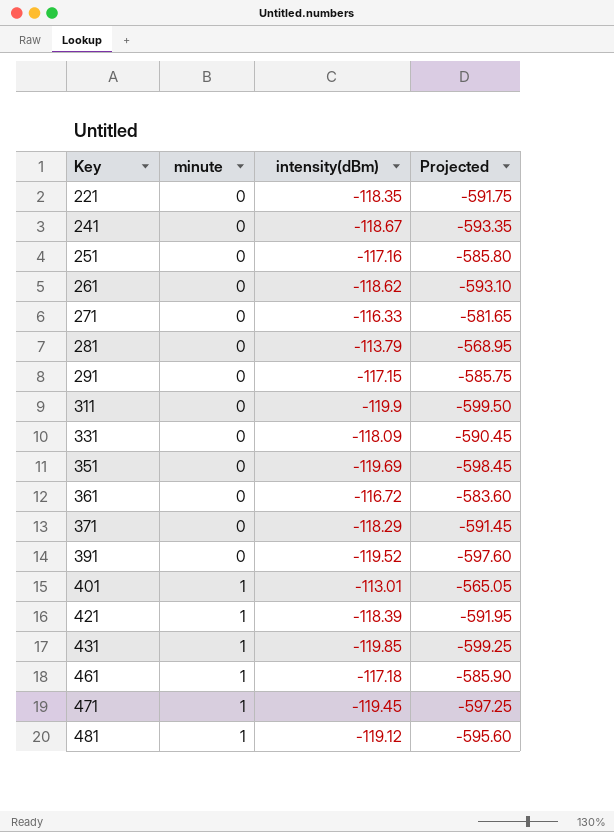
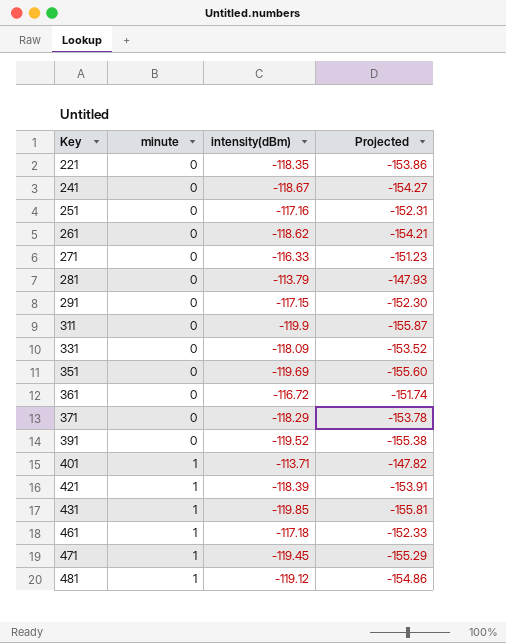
column Projected | formula: [intensity(dBm)] * 5 -> [intensity(dBm)] * 1.3
401 | intensity(dBm): -113.01 -> -113.71

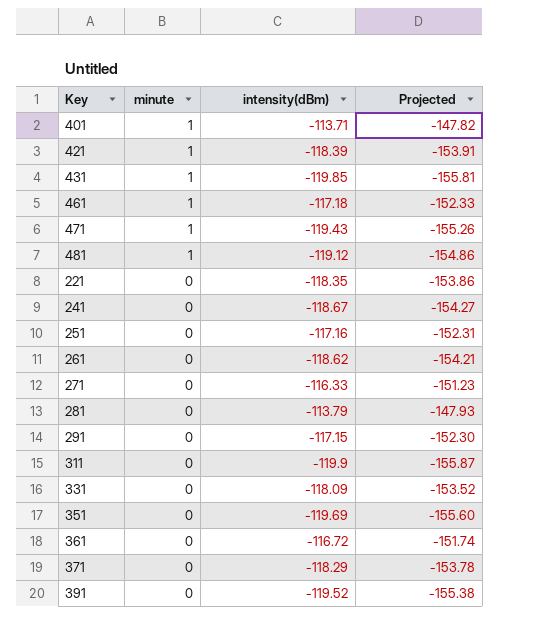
row order: Key ascending -> minute descending
471 | intensity(dBm): -119.45 -> -119.43
471 | Projected: -155.29 -> -155.26

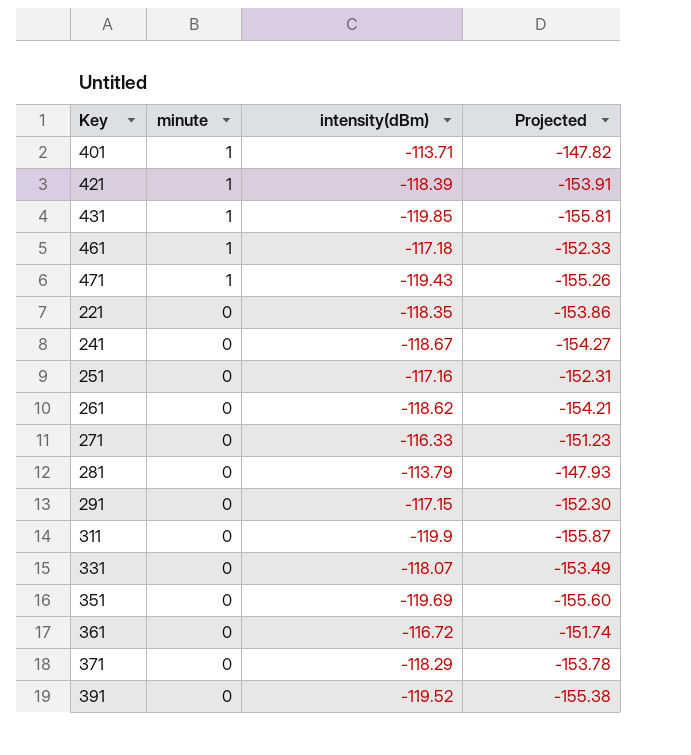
row 481: 1 | -119.12 | -154.86 -> none
331 | intensity(dBm): -118.09 -> -118.07
331 | Projected: -153.52 -> -153.49

